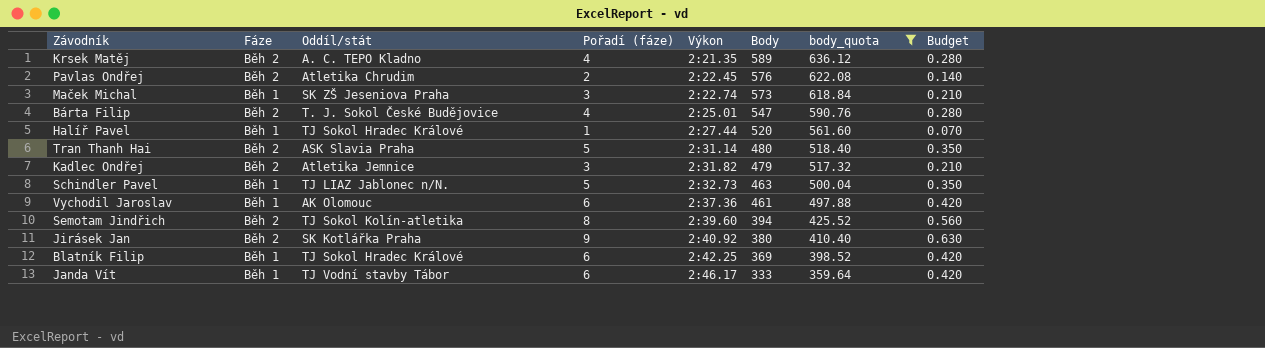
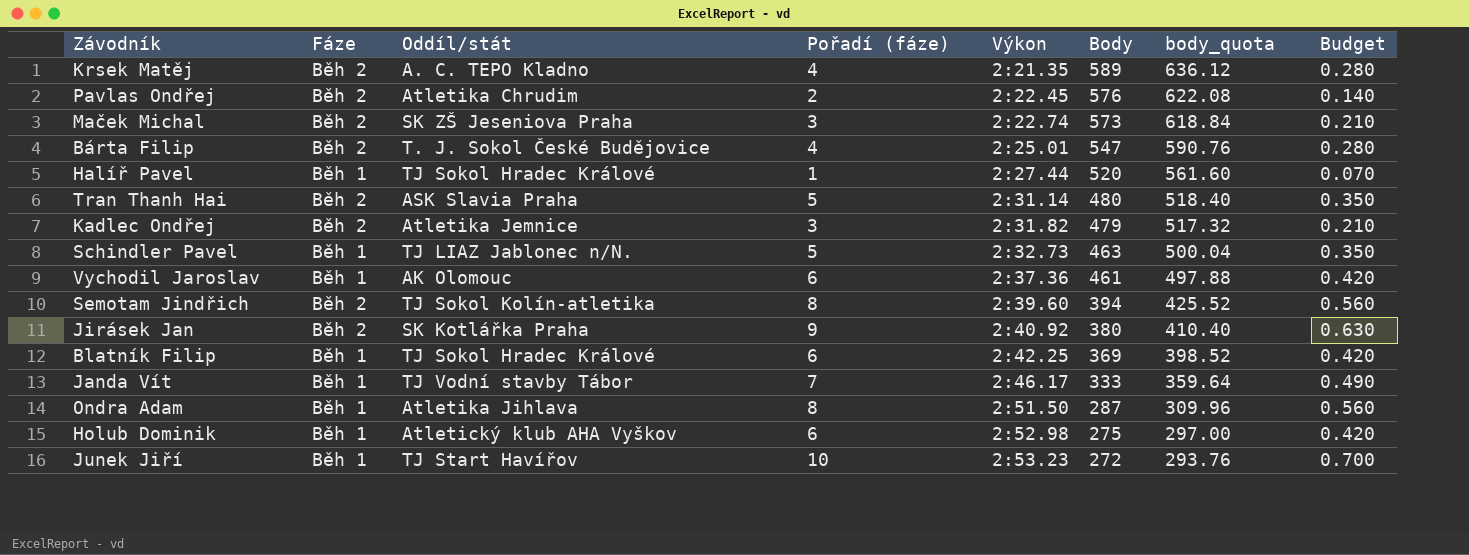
filter: body_quota >= 359.64 -> none
Maček Michal | Fáze: Běh 1 -> Běh 2
Janda Vít | Pořadí (fáze): 6 -> 7
Janda Vít | Budget: 0.420 -> 0.490

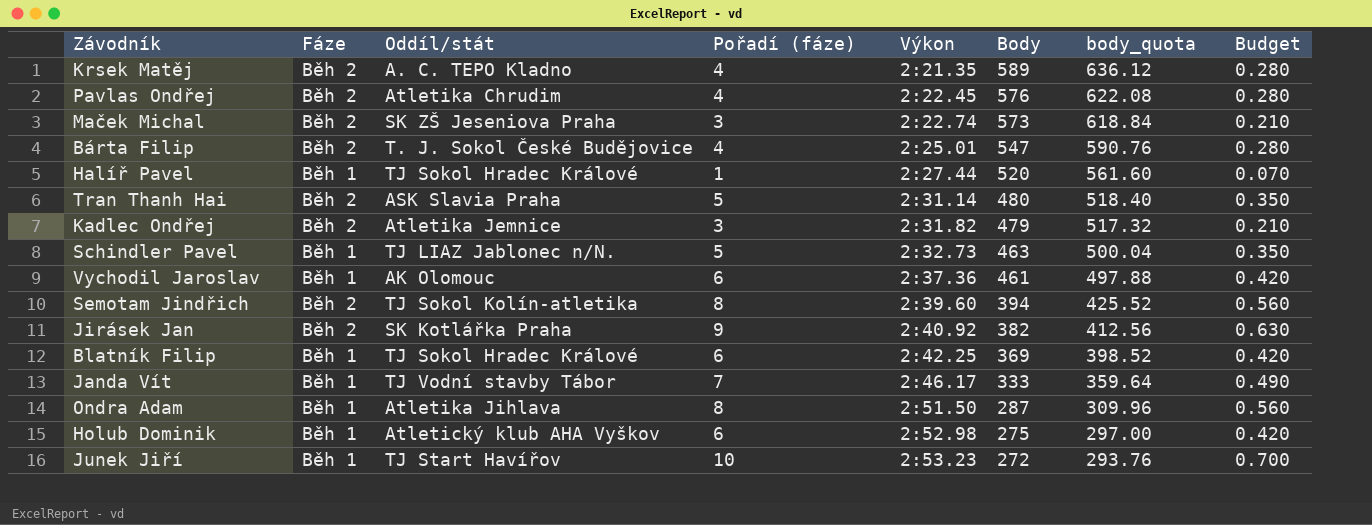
Pavlas Ondřej | Pořadí (fáze): 2 -> 4
Pavlas Ondřej | Budget: 0.140 -> 0.280
Jirásek Jan | Body: 380 -> 382
Jirásek Jan | body_quota: 410.40 -> 412.56

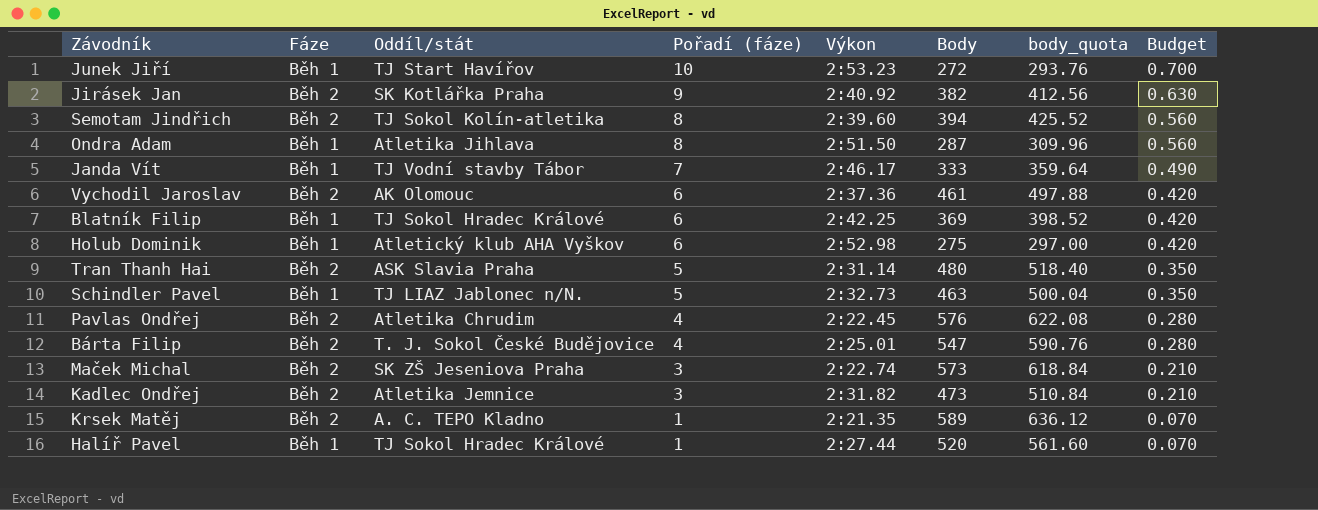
row order: Výkon ascending -> Pořadí (fáze) descending
Vychodil Jaroslav | Fáze: Běh 1 -> Běh 2
Kadlec Ondřej | Body: 479 -> 473
Kadlec Ondřej | body_quota: 517.32 -> 510.84
Krsek Matěj | Pořadí (fáze): 4 -> 1
Krsek Matěj | Budget: 0.280 -> 0.070

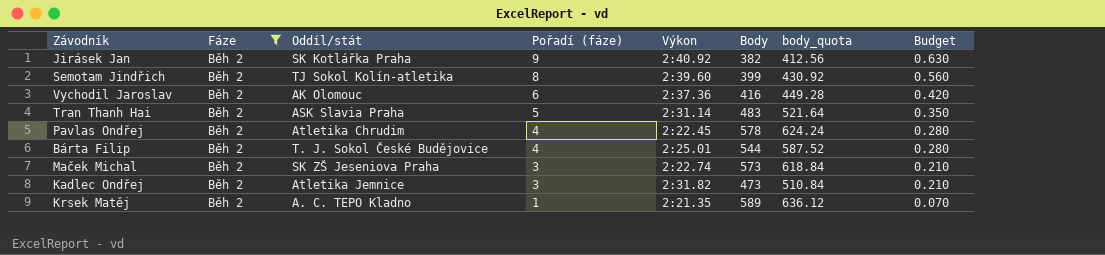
filter: none -> Fáze = Běh 2
Semotam Jindřich | Body: 394 -> 399
Semotam Jindřich | body_quota: 425.52 -> 430.92
Vychodil Jaroslav | Body: 461 -> 416
Vychodil Jaroslav | body_quota: 497.88 -> 449.28
Tran Thanh Hai | Body: 480 -> 483
Tran Thanh Hai | body_quota: 518.40 -> 521.64
Pavlas Ondřej | Body: 576 -> 578
Pavlas Ondřej | body_quota: 622.08 -> 624.24
Bárta Filip | Body: 547 -> 544
Bárta Filip | body_quota: 590.76 -> 587.52

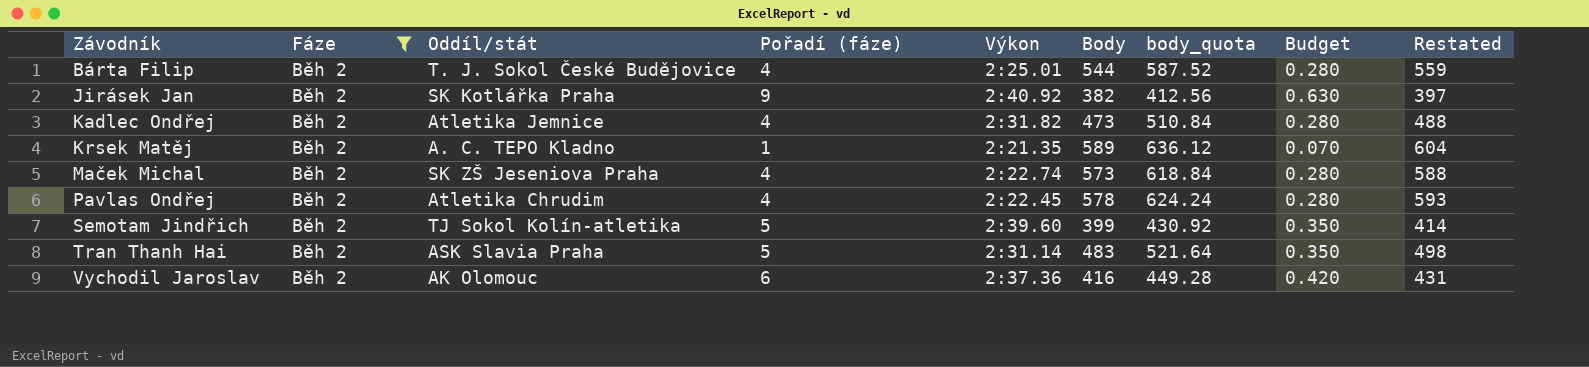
row order: Pořadí (fáze) descending -> Závodník ascending
column Restated | formula: none -> [Body] + 15
Kadlec Ondřej | Pořadí (fáze): 3 -> 4
Kadlec Ondřej | Budget: 0.210 -> 0.280
Maček Michal | Pořadí (fáze): 3 -> 4
Maček Michal | Budget: 0.210 -> 0.280
Semotam Jindřich | Pořadí (fáze): 8 -> 5
Semotam Jindřich | Budget: 0.560 -> 0.350

